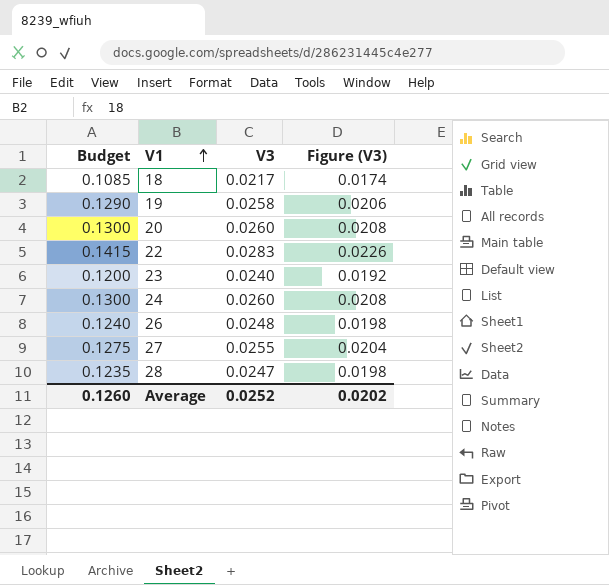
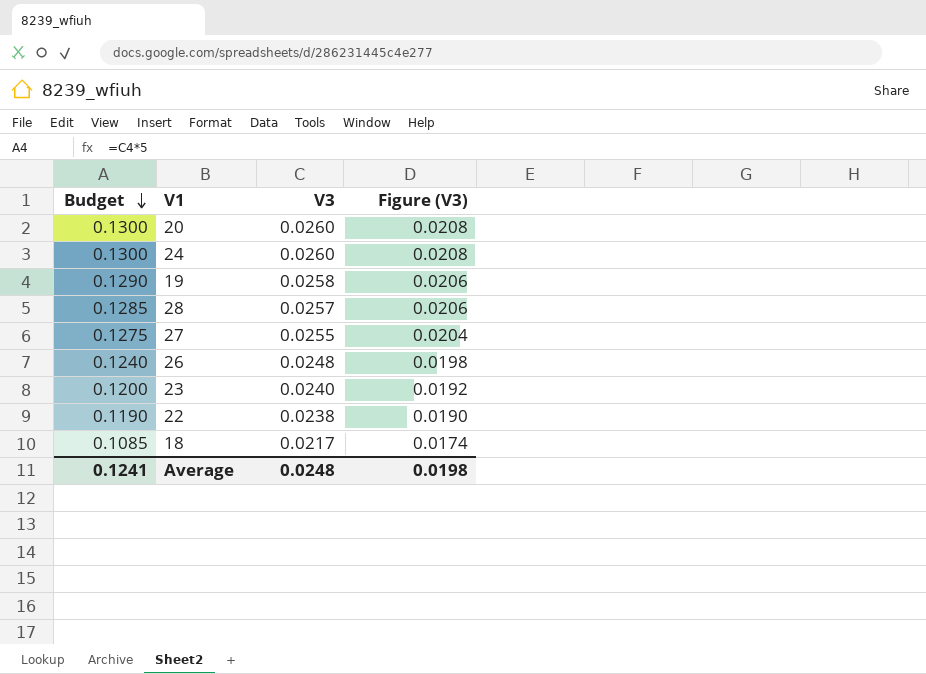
row order: V1 ascending -> Budget descending
28 | Budget: 0.1235 -> 0.1285
28 | V3: 0.0247 -> 0.0257
28 | Figure (V3): 0.0198 -> 0.0206
22 | Budget: 0.1415 -> 0.1190
22 | V3: 0.0283 -> 0.0238
22 | Figure (V3): 0.0226 -> 0.0190
Average | Budget: 0.1260 -> 0.1241
Average | V3: 0.0252 -> 0.0248
Average | Figure (V3): 0.0202 -> 0.0198

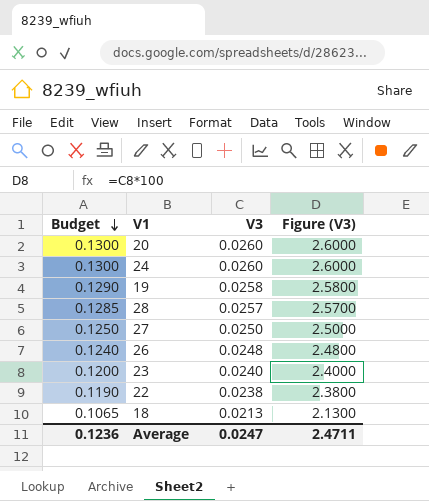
column Figure (V3) | formula: [V3] * 0.8 -> [V3] * 100
27 | Budget: 0.1275 -> 0.1250
27 | V3: 0.0255 -> 0.0250
18 | Budget: 0.1085 -> 0.1065
18 | V3: 0.0217 -> 0.0213
Average | Budget: 0.1241 -> 0.1236
Average | V3: 0.0248 -> 0.0247
Average | Figure (V3): 0.0198 -> 2.4711

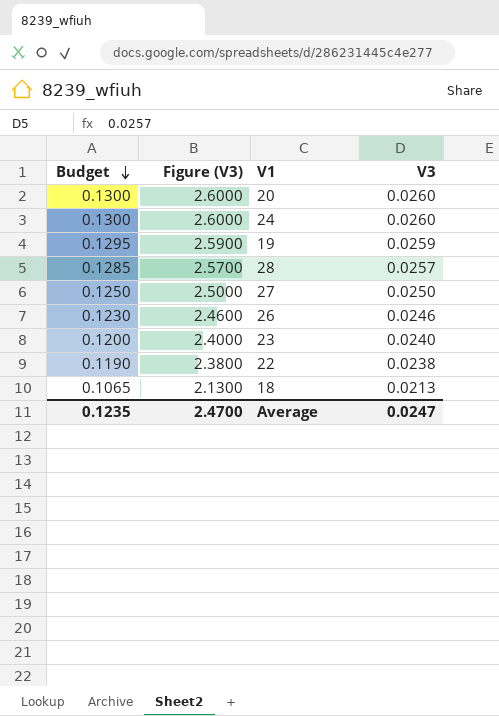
column Figure (V3) | position: 4 -> 2
19 | Budget: 0.1290 -> 0.1295
19 | Figure (V3): 2.5800 -> 2.5900
19 | V3: 0.0258 -> 0.0259
26 | Budget: 0.1240 -> 0.1230
26 | Figure (V3): 2.4800 -> 2.4600
26 | V3: 0.0248 -> 0.0246
Average | Budget: 0.1236 -> 0.1235
Average | Figure (V3): 2.4711 -> 2.4700

